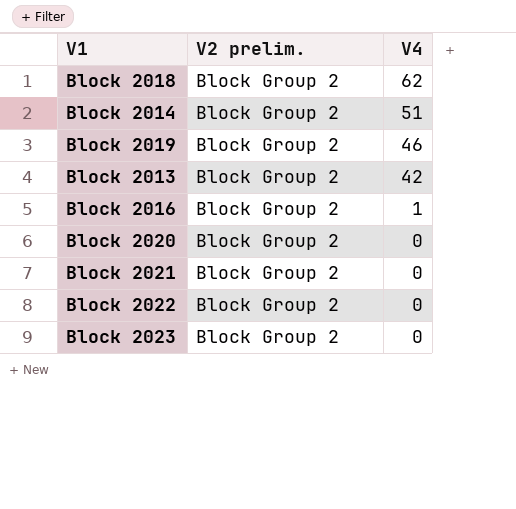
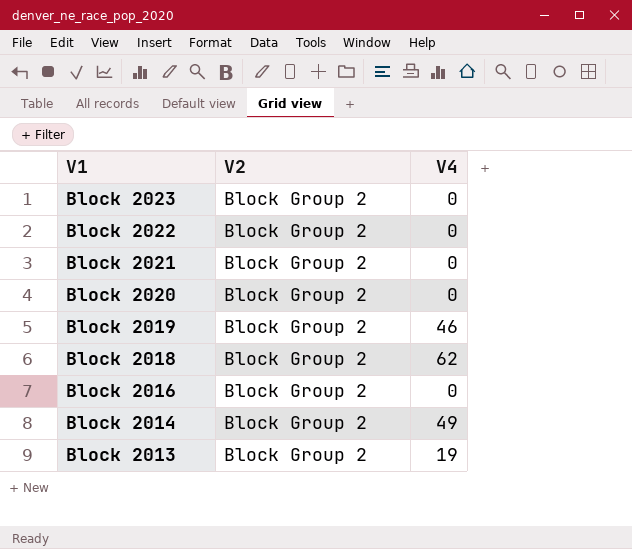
row order: V4 descending -> V1 descending
column name: V2 prelim. -> V2
Block 2016 | V4: 1 -> 0
Block 2014 | V4: 51 -> 49
Block 2013 | V4: 42 -> 19

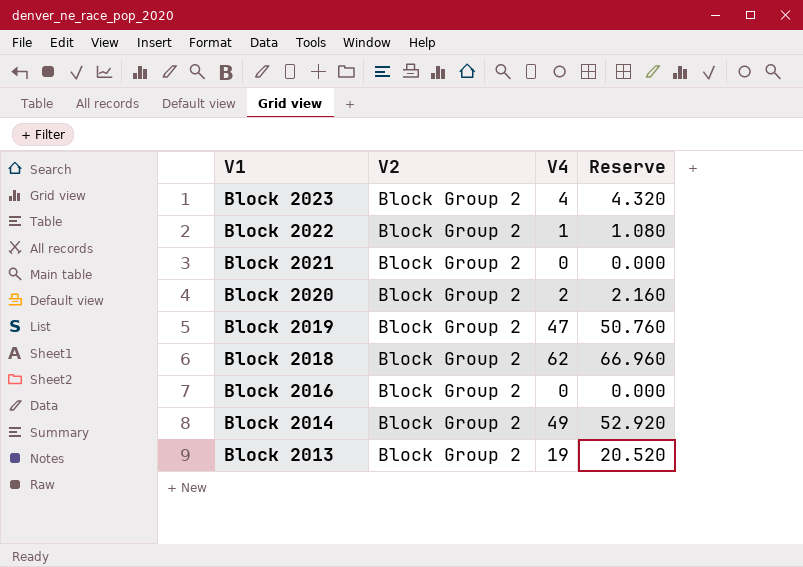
column Reserve | formula: none -> [V4] * 1.08
Block 2023 | V4: 0 -> 4
Block 2022 | V4: 0 -> 1
Block 2020 | V4: 0 -> 2
Block 2019 | V4: 46 -> 47

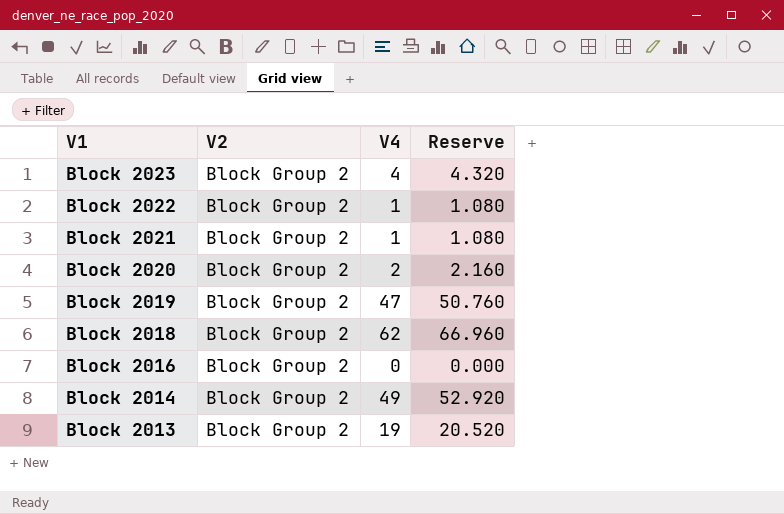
Block 2021 | V4: 0 -> 1
Block 2021 | Reserve: 0.000 -> 1.080

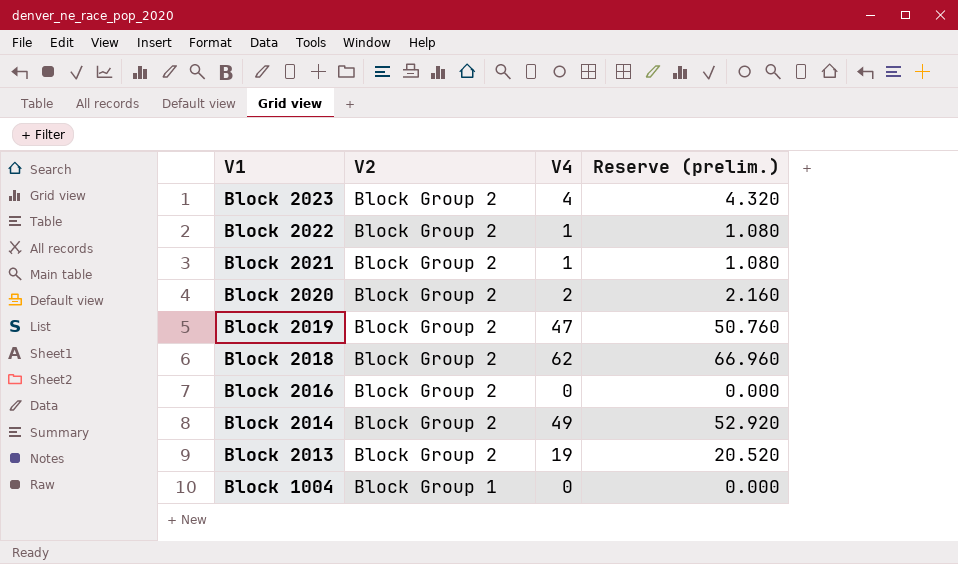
column name: Reserve -> Reserve (prelim.)
row Block 1004: none -> Block Group 1 | 0 | 0.000

